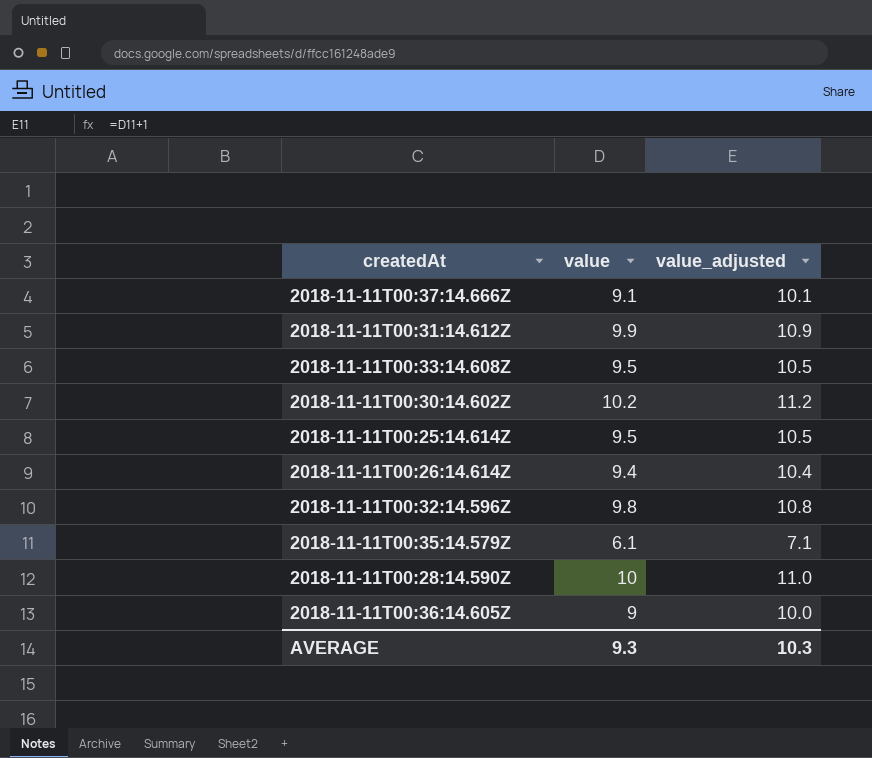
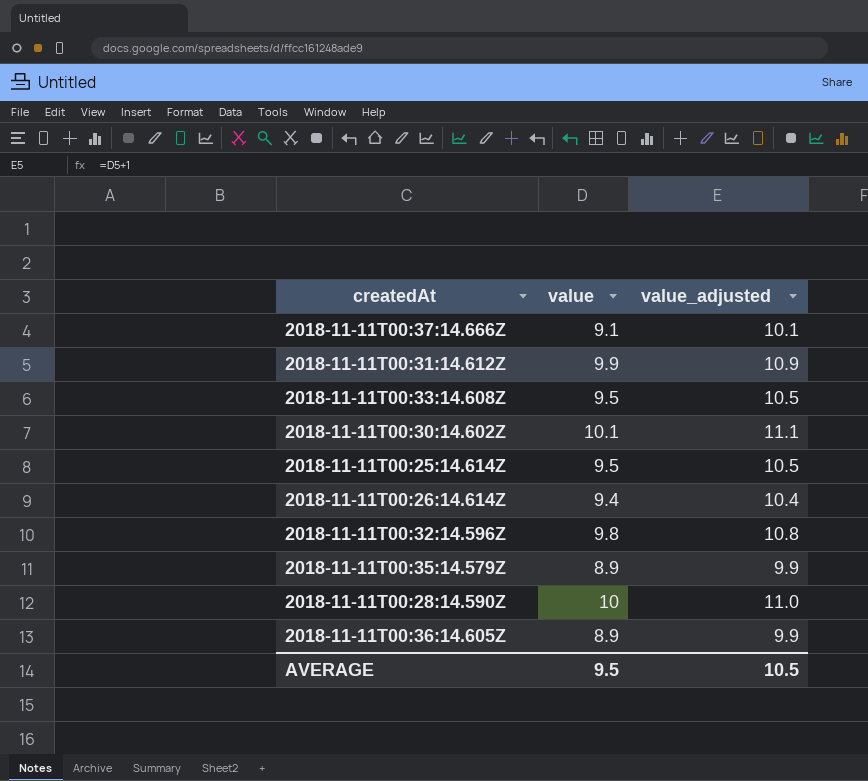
2018-11-11T00:30:14.602Z | value: 10.2 -> 10.1
2018-11-11T00:30:14.602Z | value_adjusted: 11.2 -> 11.1
2018-11-11T00:35:14.579Z | value: 6.1 -> 8.9
2018-11-11T00:35:14.579Z | value_adjusted: 7.1 -> 9.9
2018-11-11T00:36:14.605Z | value: 9 -> 8.9
2018-11-11T00:36:14.605Z | value_adjusted: 10.0 -> 9.9
AVERAGE | value: 9.3 -> 9.5
AVERAGE | value_adjusted: 10.3 -> 10.5

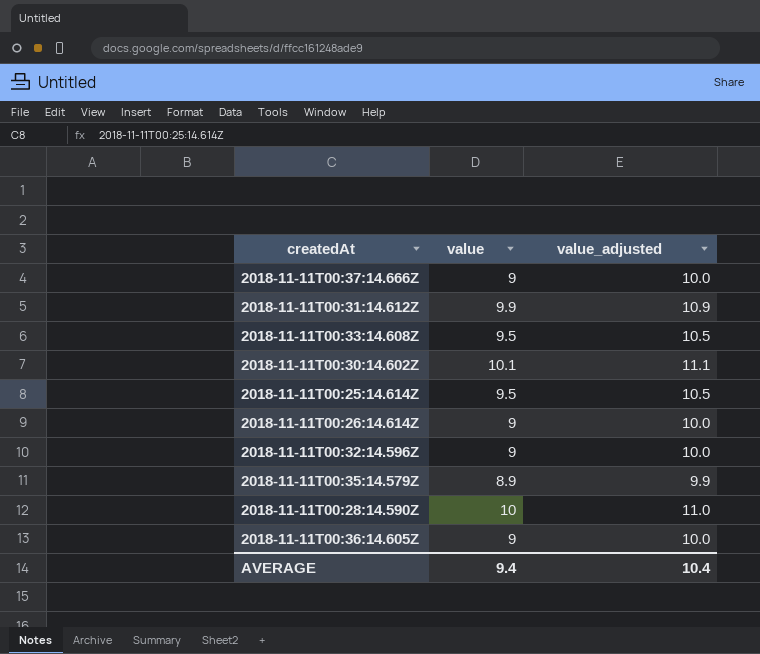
2018-11-11T00:37:14.666Z | value: 9.1 -> 9
2018-11-11T00:37:14.666Z | value_adjusted: 10.1 -> 10.0
2018-11-11T00:26:14.614Z | value: 9.4 -> 9
2018-11-11T00:26:14.614Z | value_adjusted: 10.4 -> 10.0
2018-11-11T00:32:14.596Z | value: 9.8 -> 9
2018-11-11T00:32:14.596Z | value_adjusted: 10.8 -> 10.0
2018-11-11T00:36:14.605Z | value: 8.9 -> 9
2018-11-11T00:36:14.605Z | value_adjusted: 9.9 -> 10.0
AVERAGE | value: 9.5 -> 9.4
AVERAGE | value_adjusted: 10.5 -> 10.4

